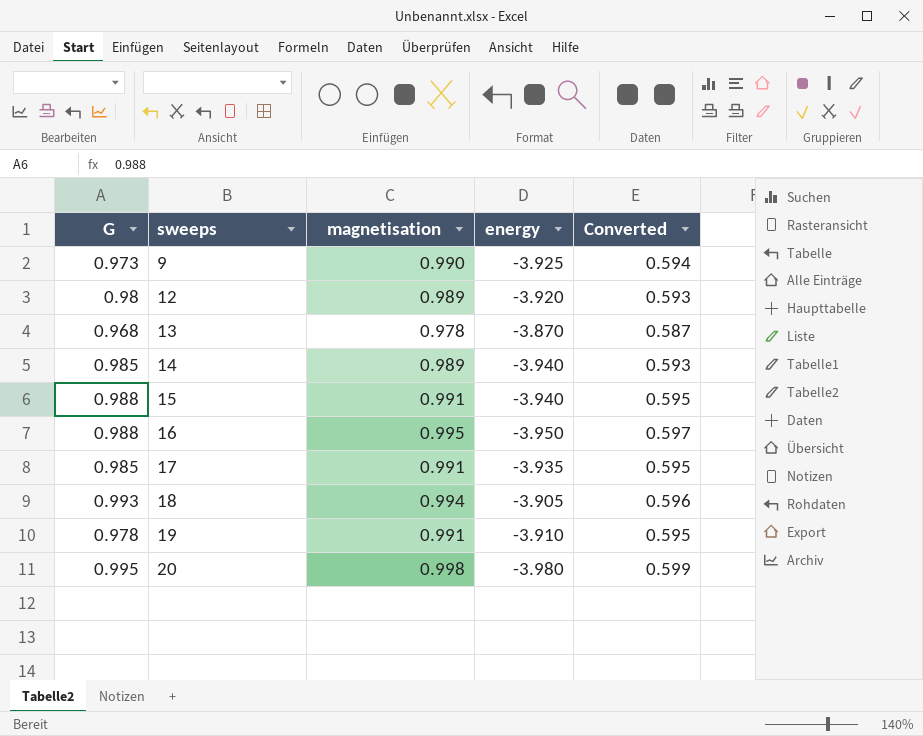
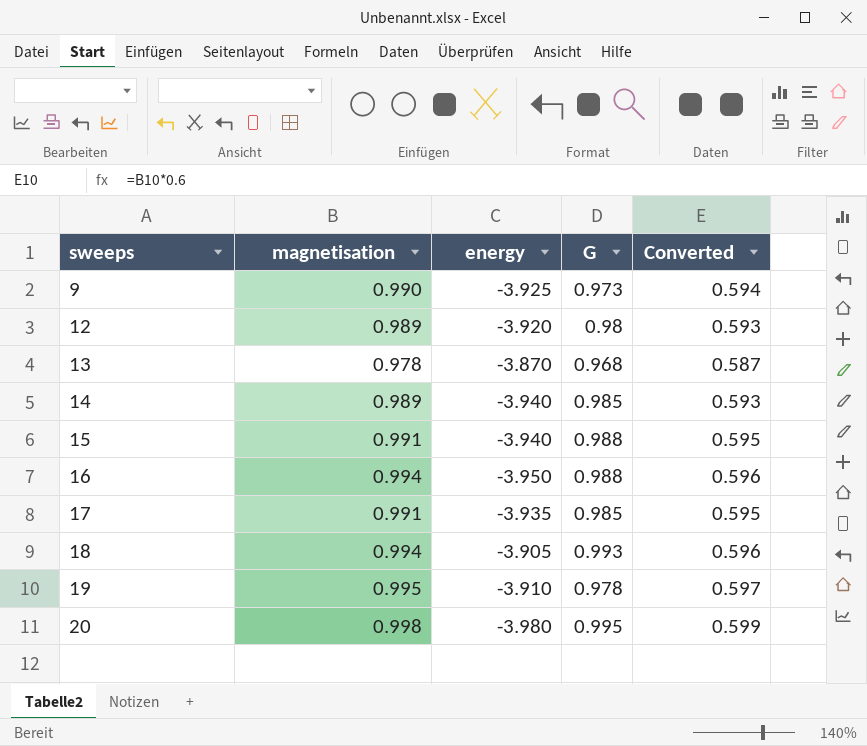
column G | position: 1 -> 4
16 | magnetisation: 0.995 -> 0.994
16 | Converted: 0.597 -> 0.596
19 | magnetisation: 0.991 -> 0.995
19 | Converted: 0.595 -> 0.597

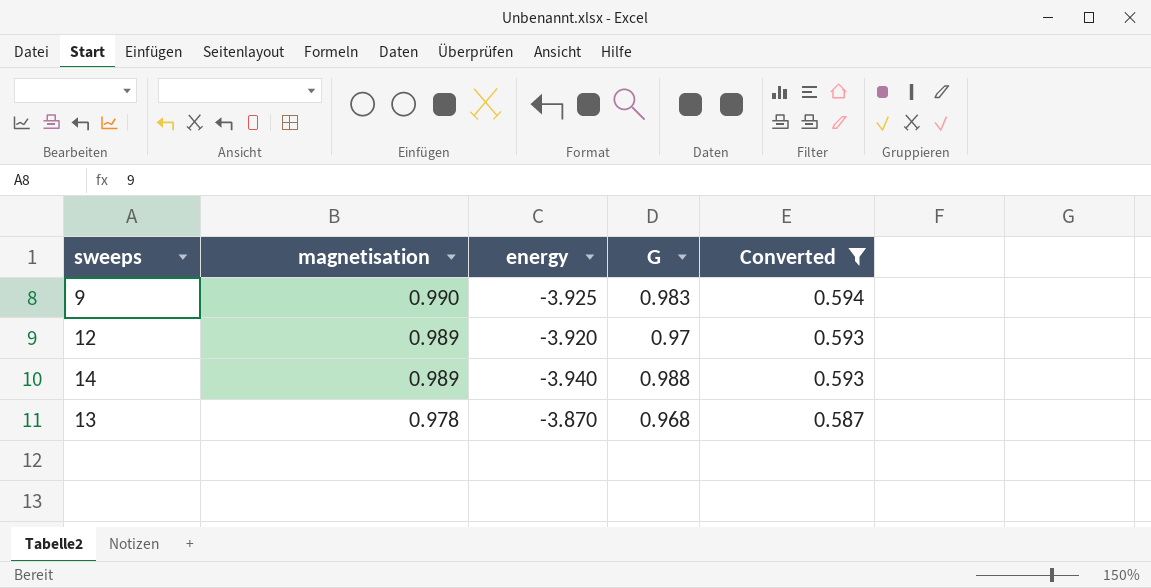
filter: none -> Converted <= 0.594
row order: sweeps ascending -> magnetisation descending
9 | G: 0.973 -> 0.983
12 | G: 0.98 -> 0.97
14 | G: 0.985 -> 0.988

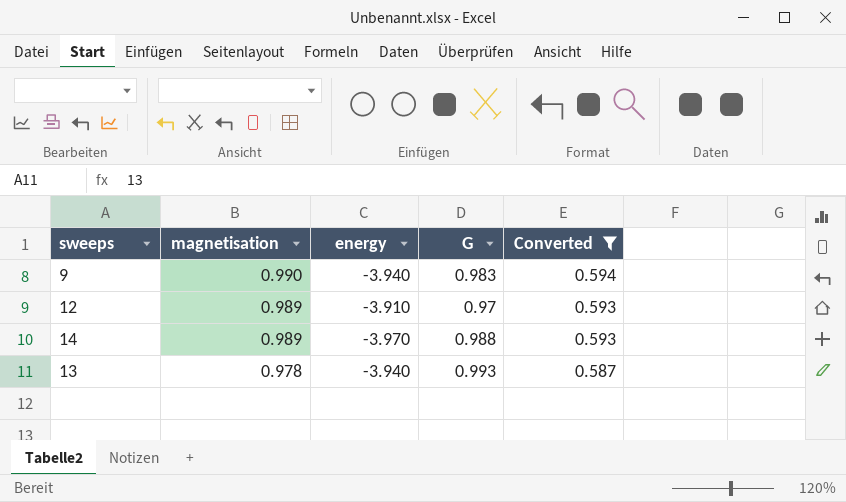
9 | energy: -3.925 -> -3.940
12 | energy: -3.920 -> -3.910
14 | energy: -3.940 -> -3.970
13 | energy: -3.870 -> -3.940
13 | G: 0.968 -> 0.993

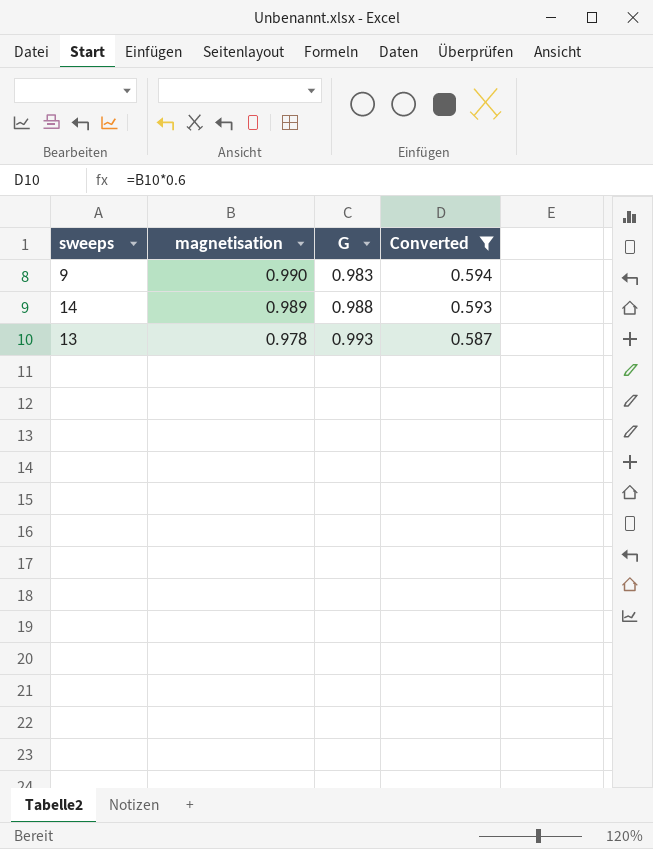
column energy | position: 3 -> none
row 12: 0.989 | -3.910 | 0.97 | 0.593 -> none

